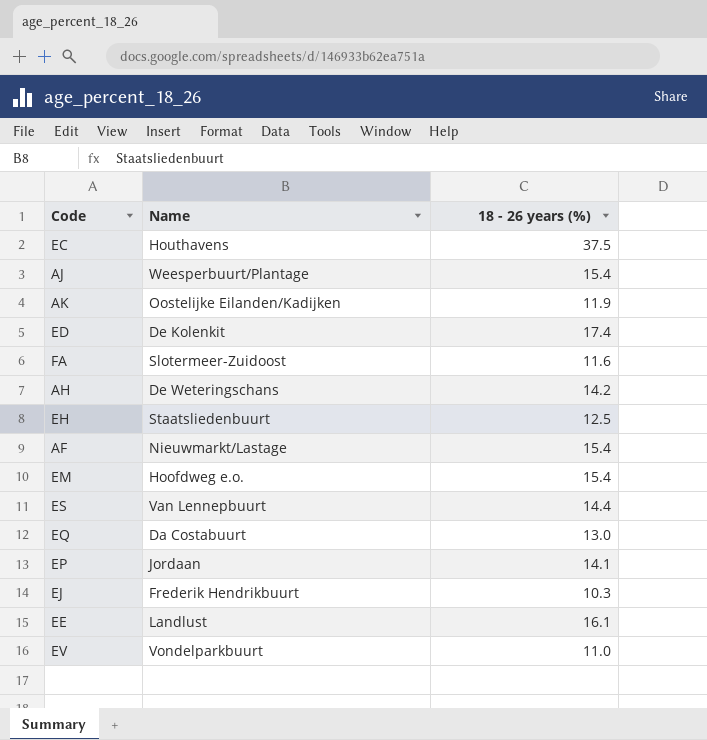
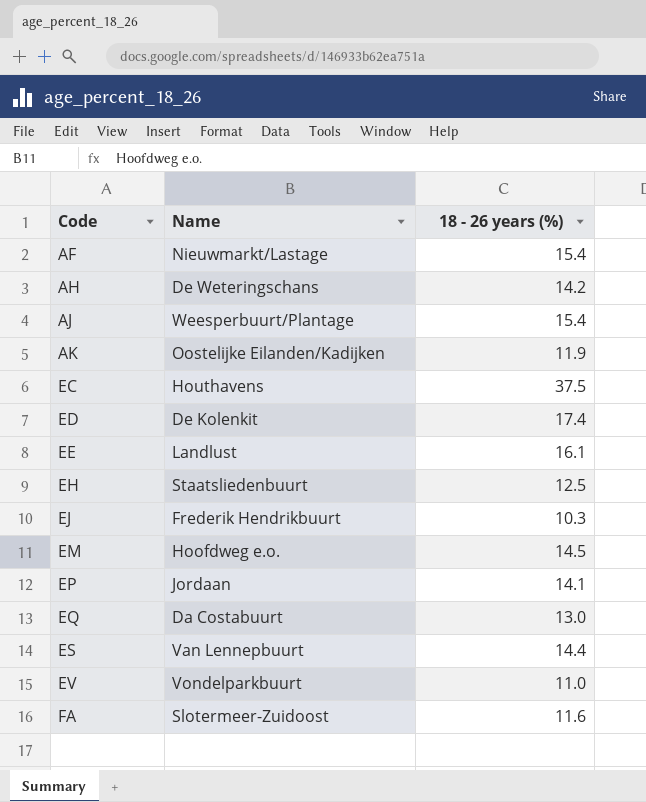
row order: none -> Code ascending
EM | 18 - 26 years (%): 15.4 -> 14.5

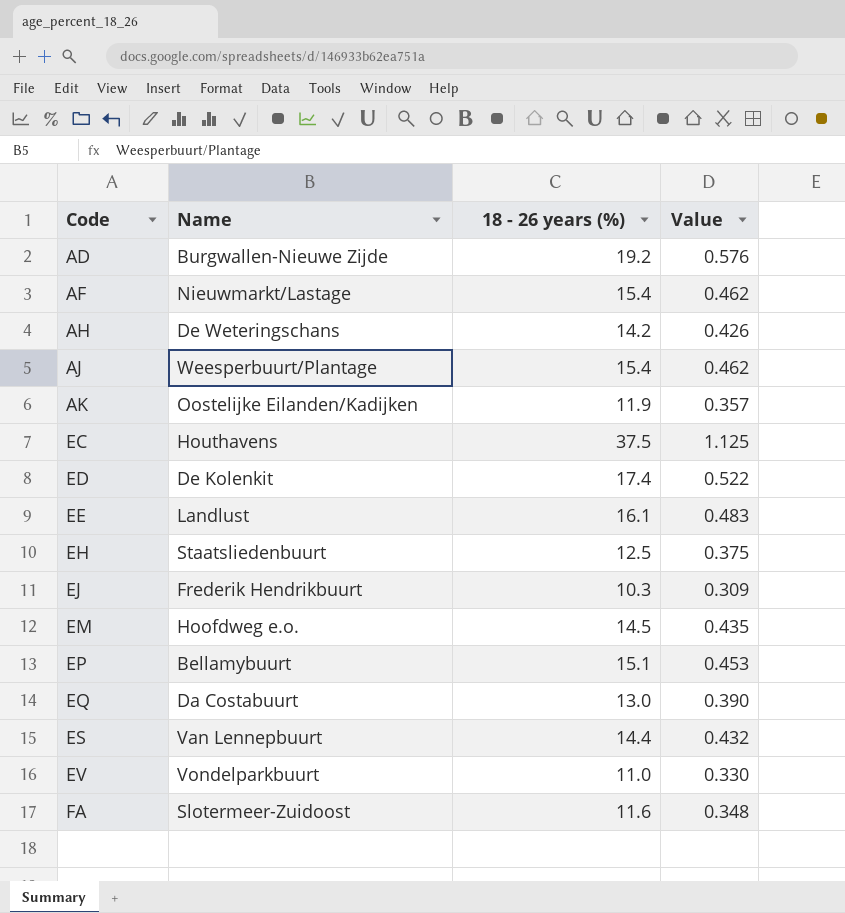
column Value | formula: none -> [18 - 26 years (%)] * 0.03
row AD: none -> Burgwallen-Nieuwe Zijde | 19.2 | 0.576
EP | Name: Jordaan -> Bellamybuurt
EP | 18 - 26 years (%): 14.1 -> 15.1

